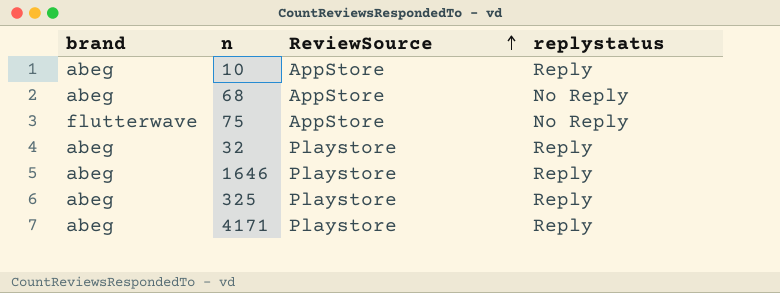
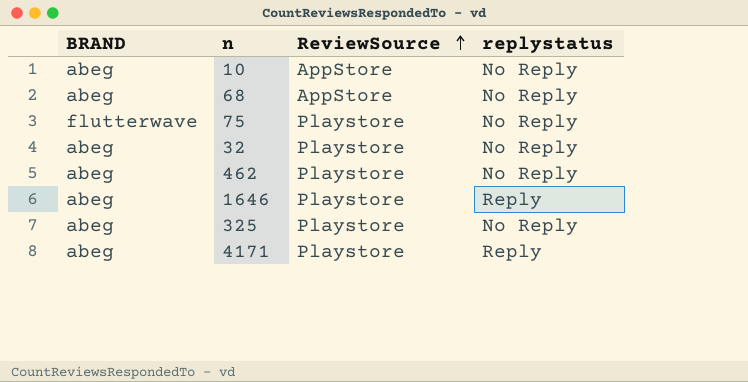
column name: brand -> BRAND
10 | replystatus: Reply -> No Reply
75 | ReviewSource: AppStore -> Playstore
32 | replystatus: Reply -> No Reply
row 462: none -> abeg | Playstore | No Reply
325 | replystatus: Reply -> No Reply

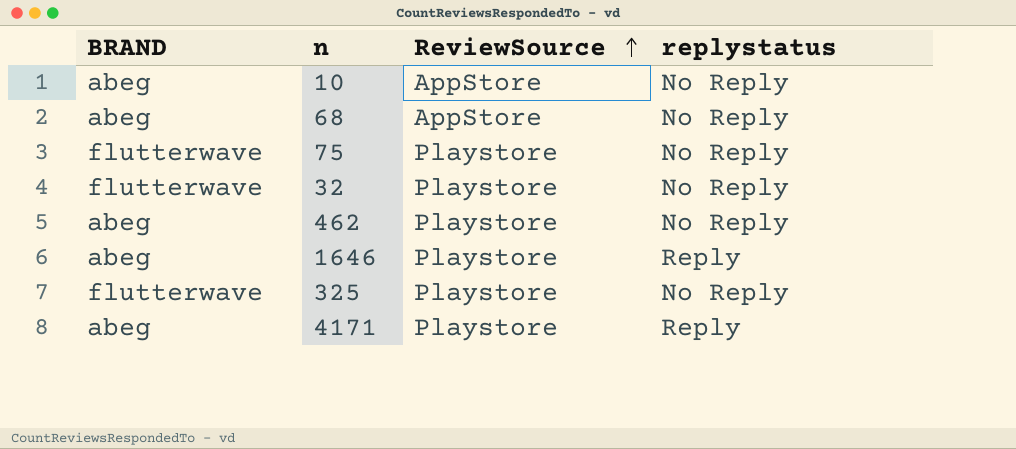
32 | BRAND: abeg -> flutterwave
325 | BRAND: abeg -> flutterwave

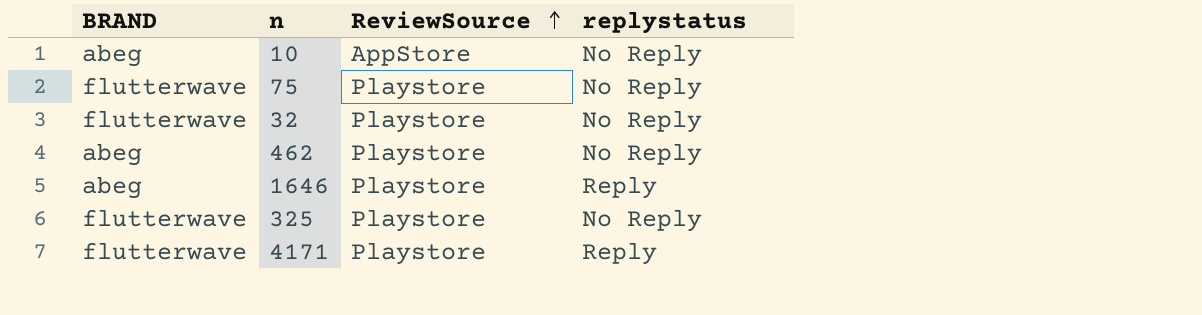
row 68: abeg | AppStore | No Reply -> none
4171 | BRAND: abeg -> flutterwave

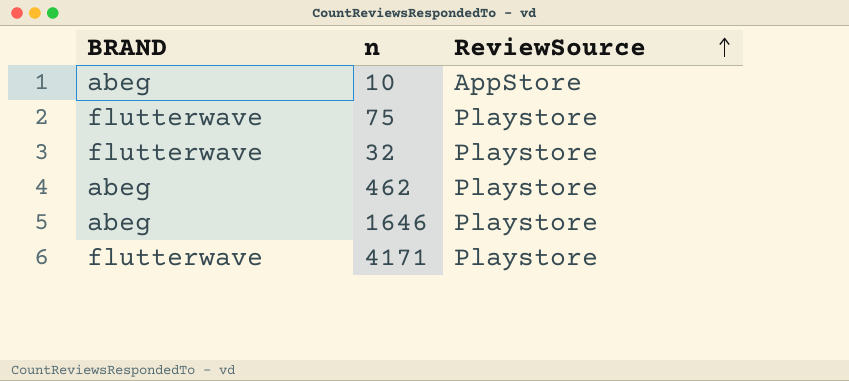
column replystatus | position: 4 -> none
row 325: flutterwave | Playstore | No Reply -> none

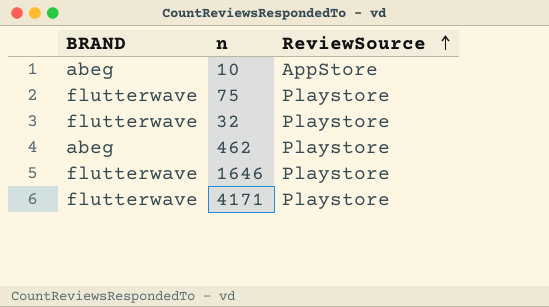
1646 | BRAND: abeg -> flutterwave

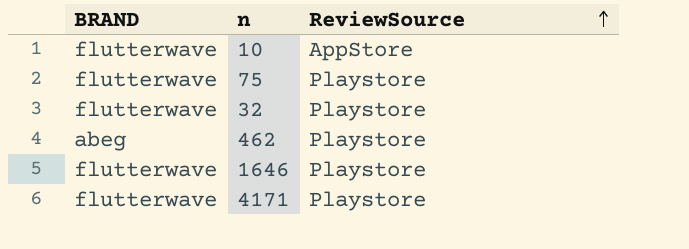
10 | BRAND: abeg -> flutterwave

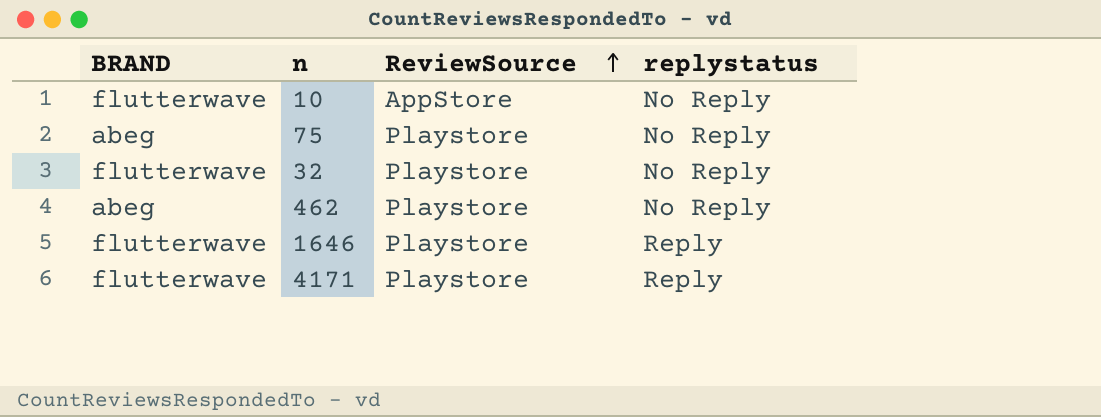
column replystatus | position: none -> 4
75 | BRAND: flutterwave -> abeg

